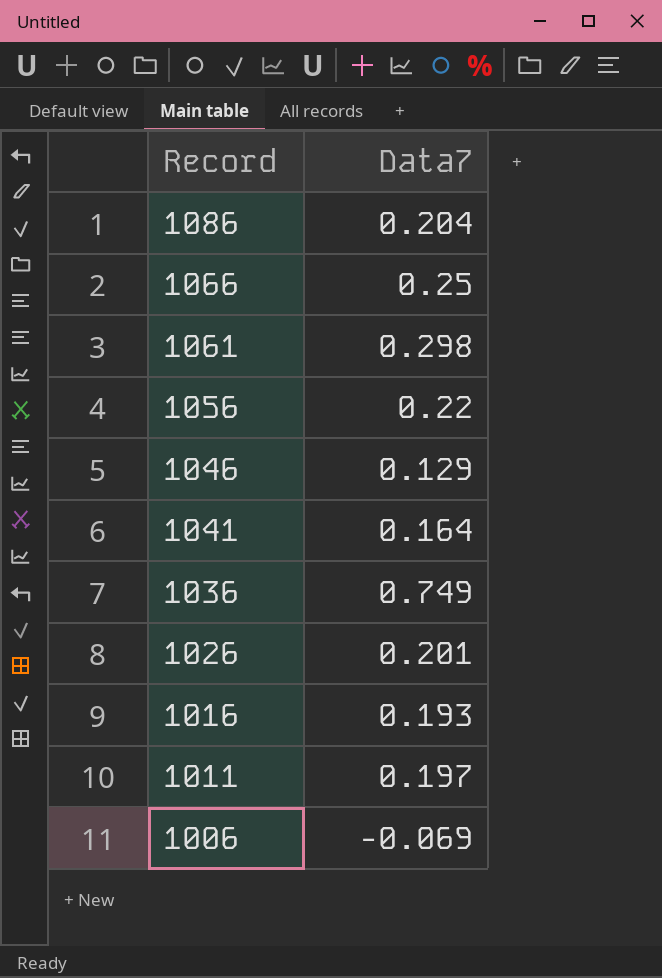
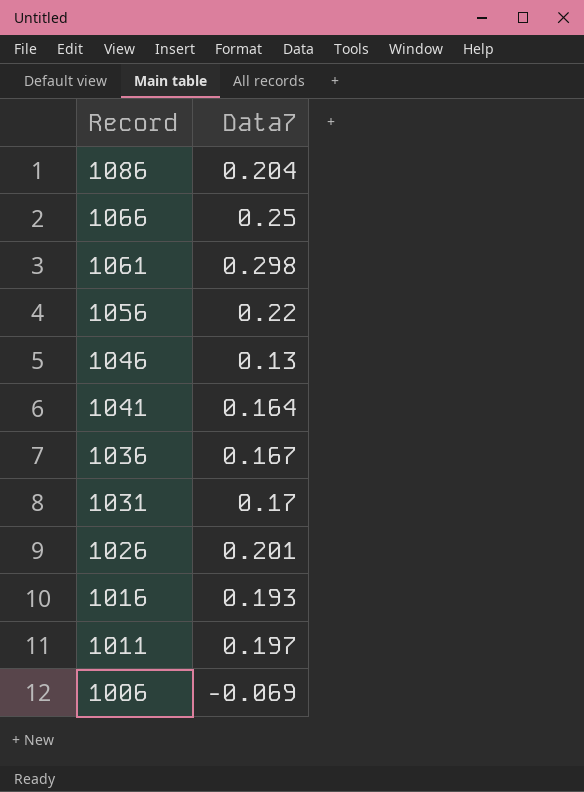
1046 | Data7: 0.129 -> 0.13
1036 | Data7: 0.749 -> 0.167
row 1031: none -> 0.17

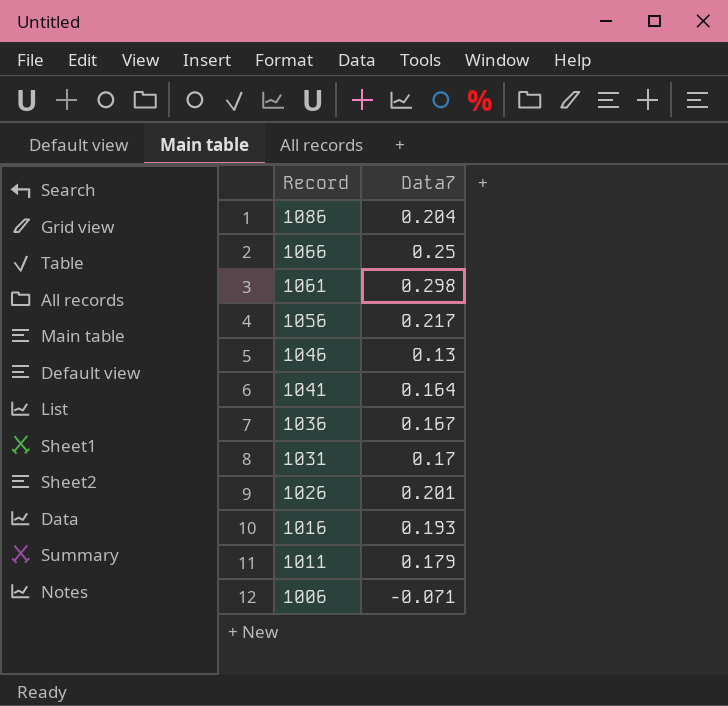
1056 | Data7: 0.22 -> 0.217
1011 | Data7: 0.197 -> 0.179
1006 | Data7: -0.069 -> -0.071

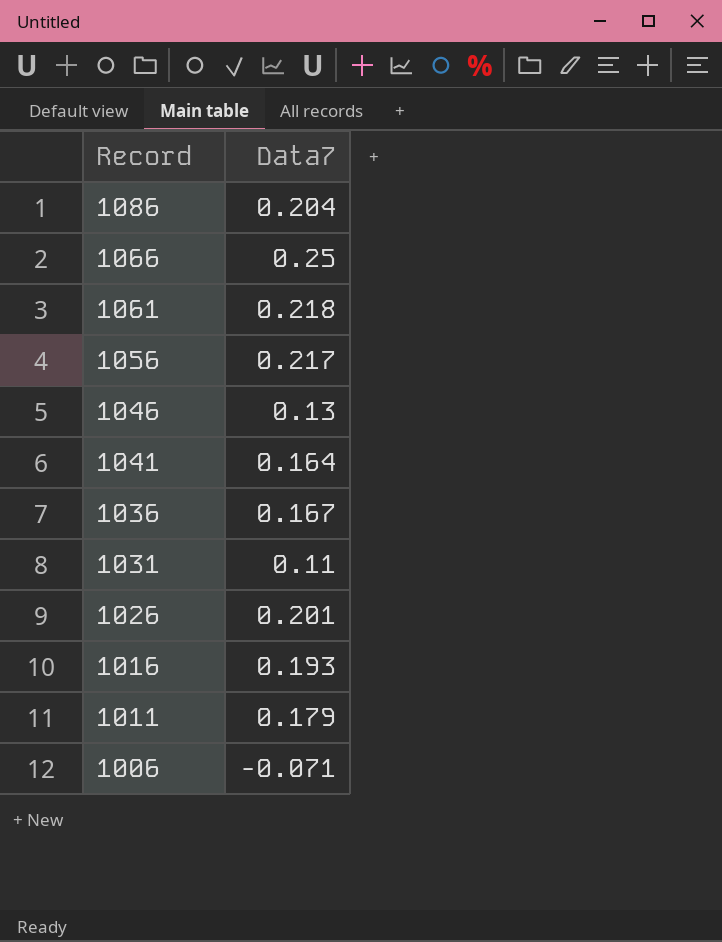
1061 | Data7: 0.298 -> 0.218
1031 | Data7: 0.17 -> 0.11

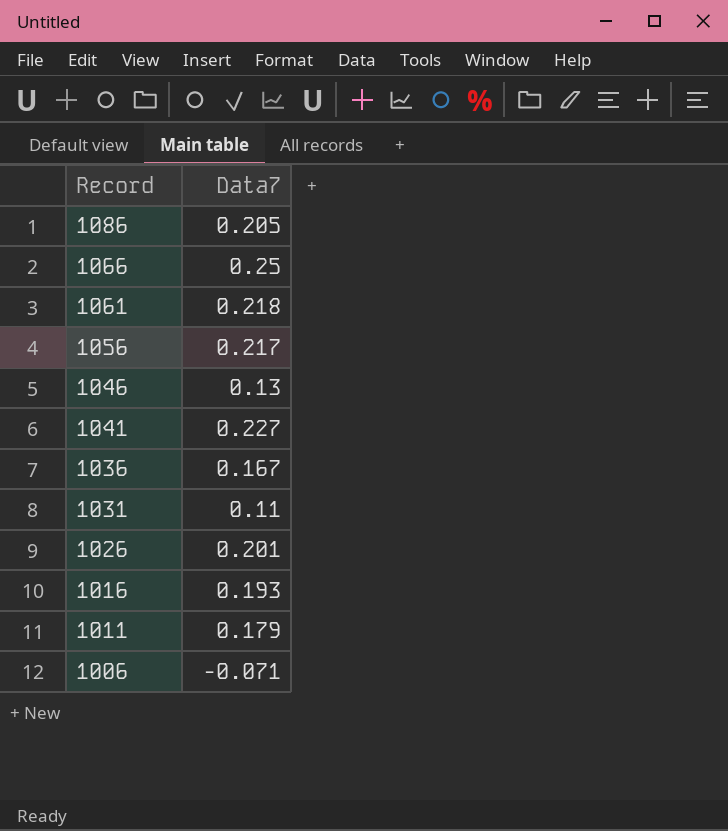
1086 | Data7: 0.204 -> 0.205
1041 | Data7: 0.164 -> 0.227

